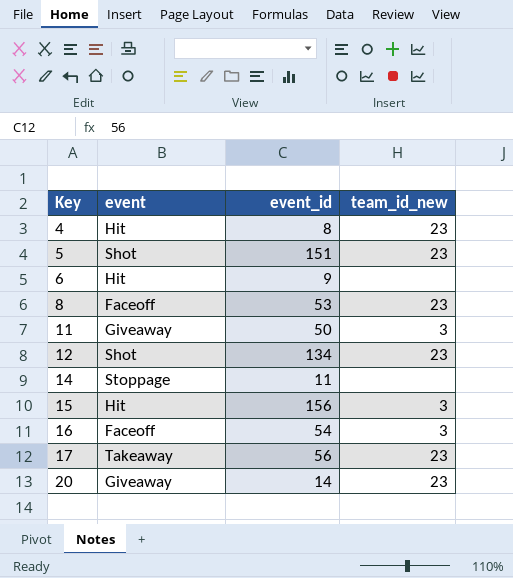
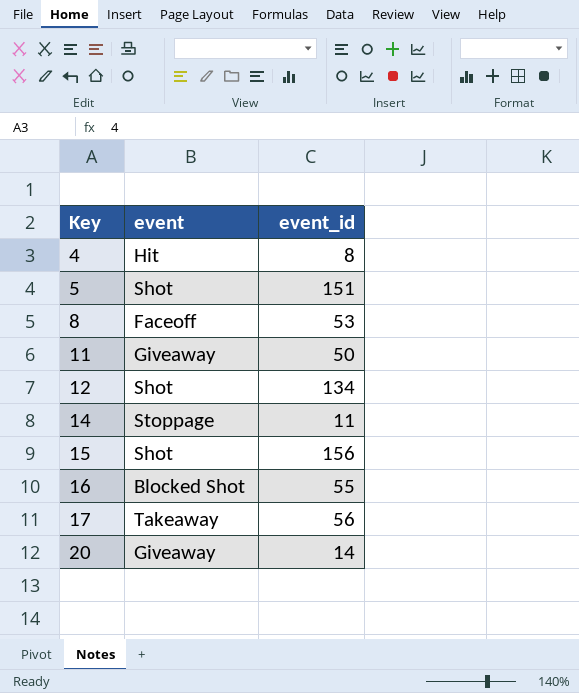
column team_id_new | position: 4 -> none
row 6: Hit | 9 | none -> none
15 | event: Hit -> Shot
16 | event: Faceoff -> Blocked Shot
16 | event_id: 54 -> 55

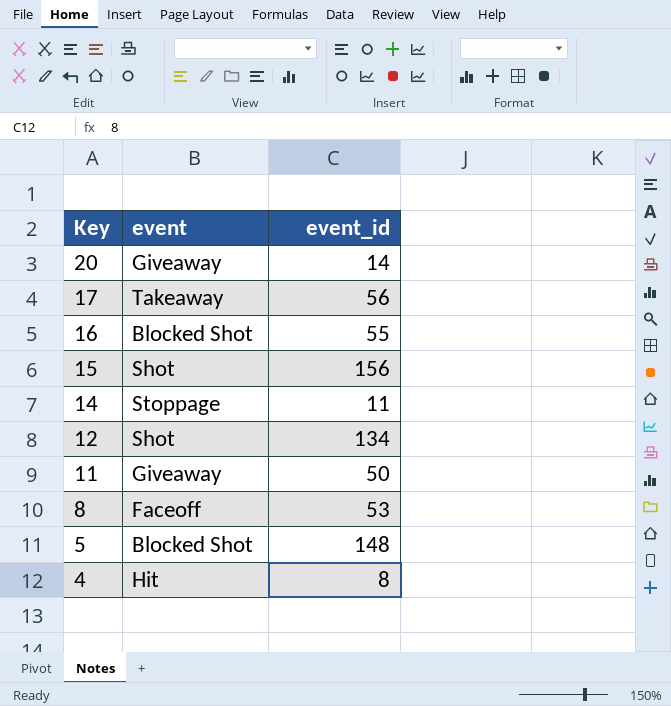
row order: Key ascending -> Key descending
5 | event: Shot -> Blocked Shot
5 | event_id: 151 -> 148

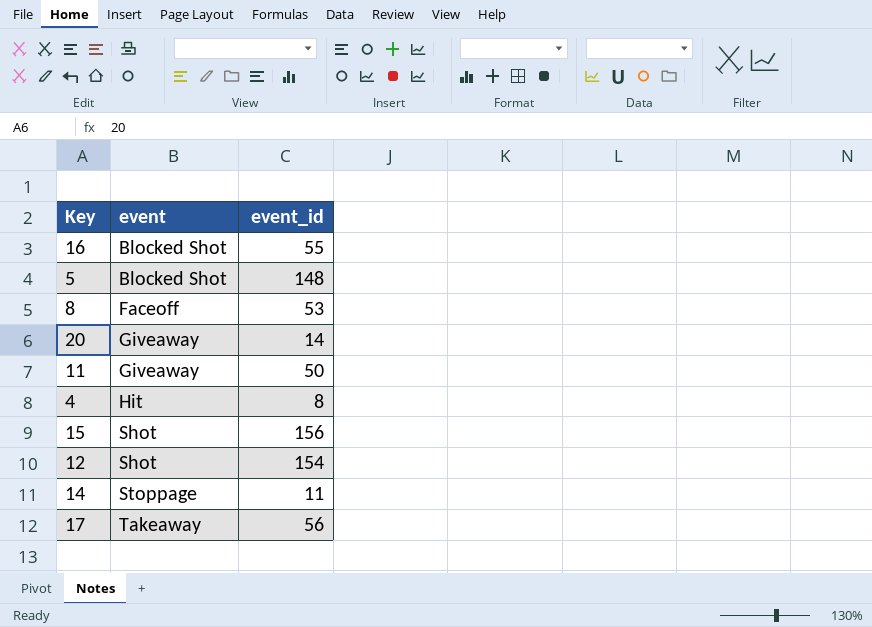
row order: Key descending -> event ascending
12 | event_id: 134 -> 154

